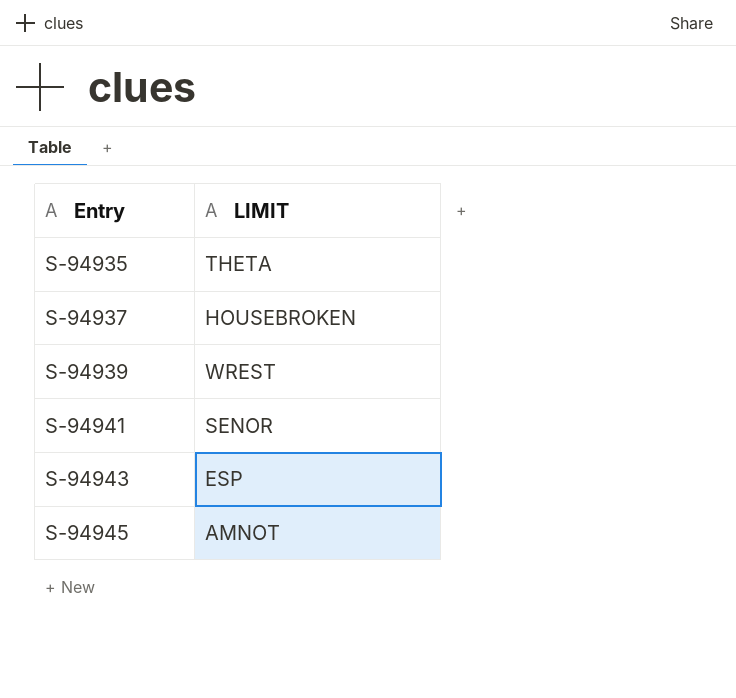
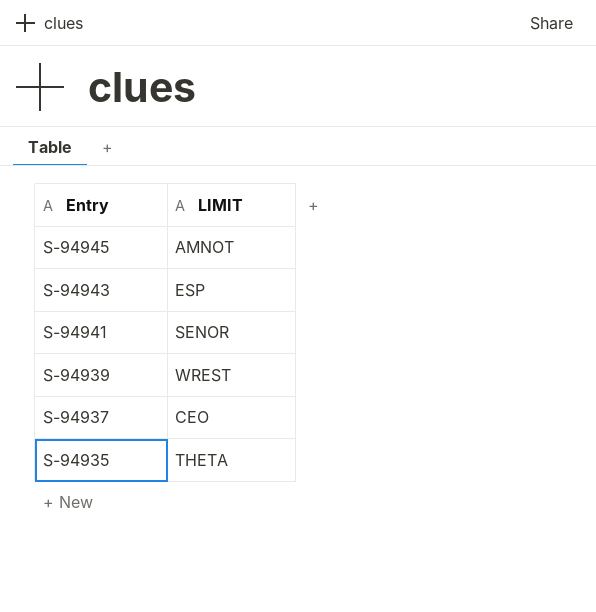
row order: Entry ascending -> Entry descending
S-94937 | LIMIT: HOUSEBROKEN -> CEO

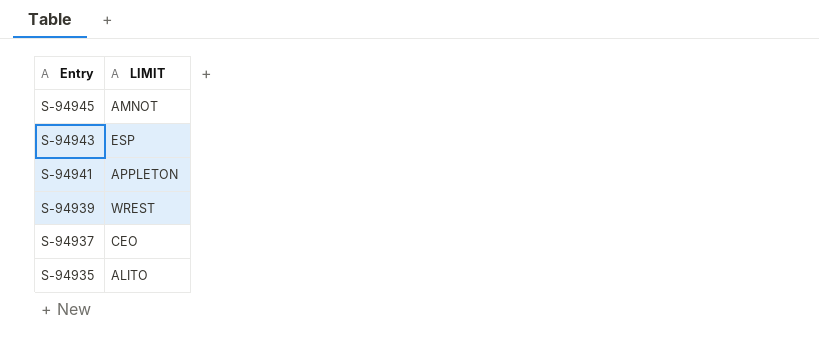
S-94941 | LIMIT: SENOR -> APPLETON
S-94935 | LIMIT: THETA -> ALITO

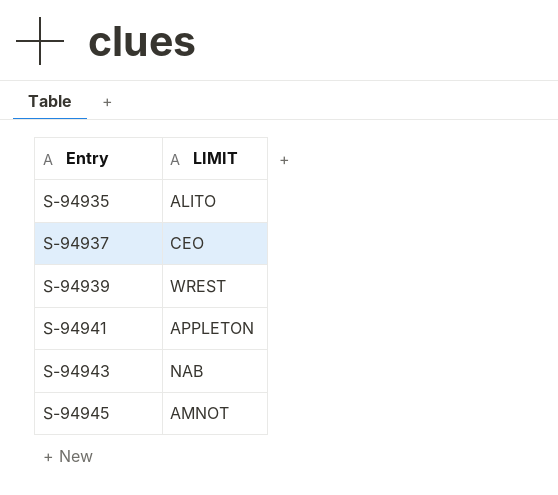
row order: Entry descending -> Entry ascending
S-94943 | LIMIT: ESP -> NAB

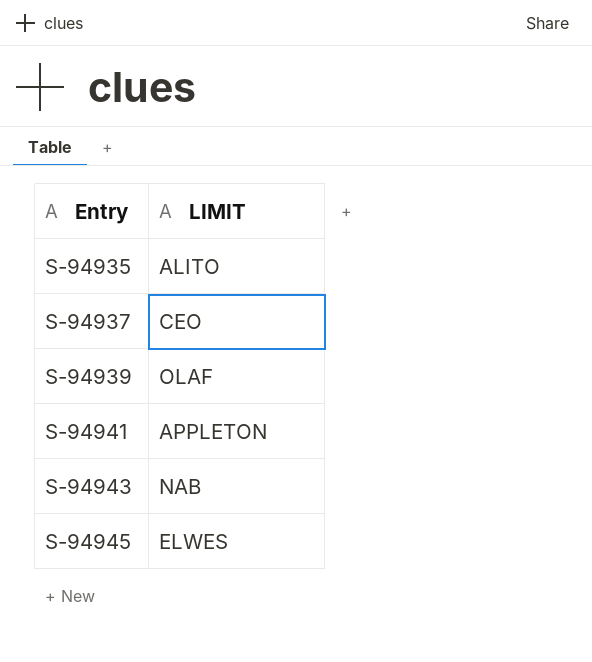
S-94939 | LIMIT: WREST -> OLAF
S-94945 | LIMIT: AMNOT -> ELWES

